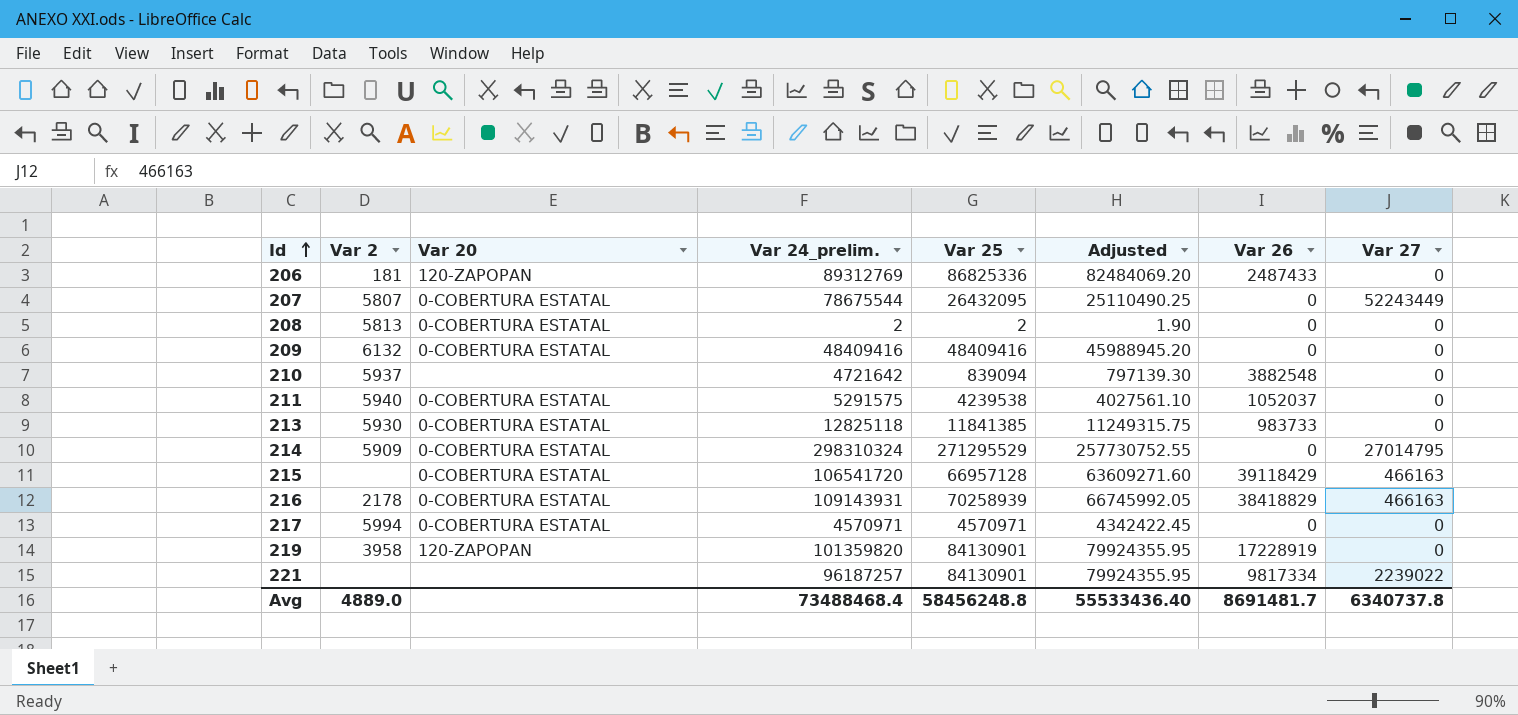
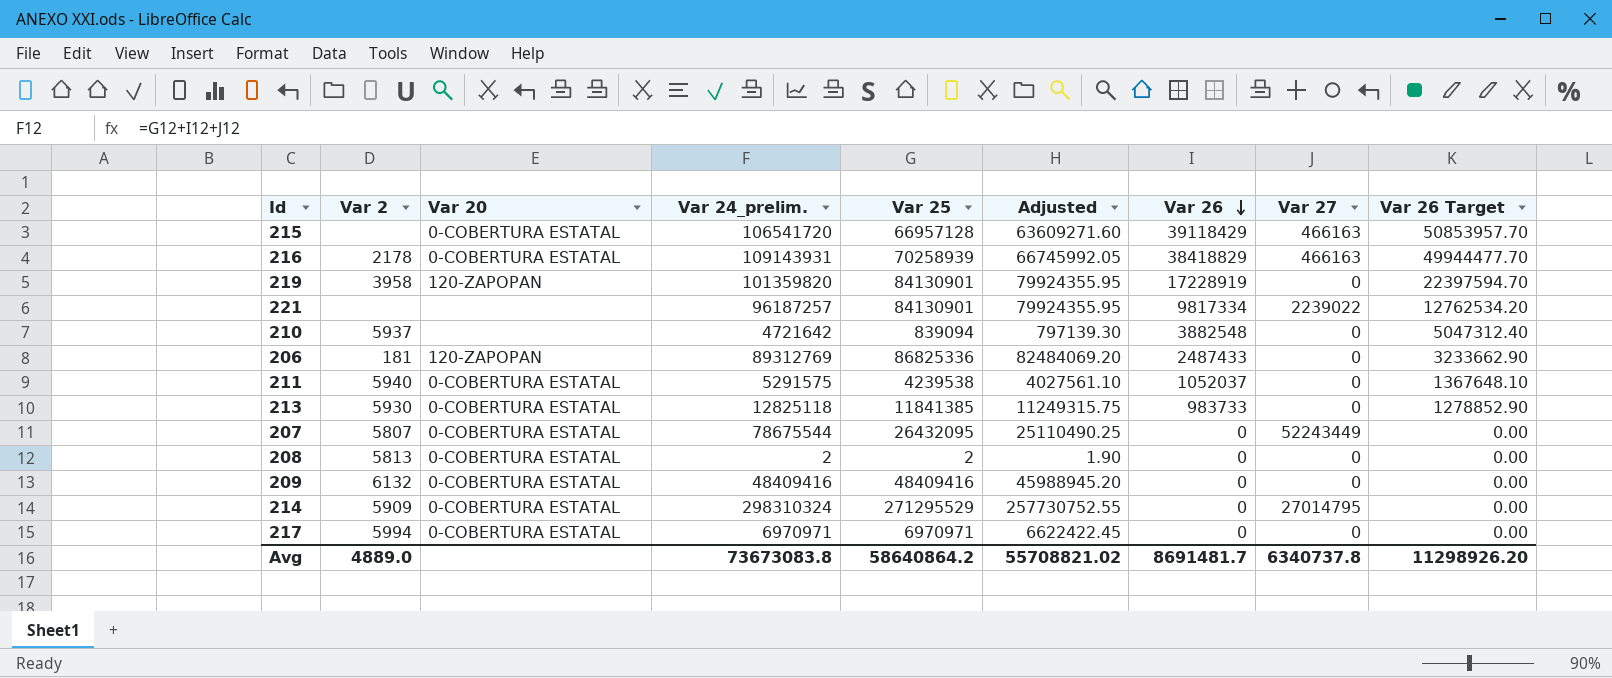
row order: Id ascending -> Var 26 descending
column Var 26 Target | formula: none -> [Var 26] * 1.3
217 | Var 24_prelim.: 4570971 -> 6970971
217 | Var 25: 4570971 -> 6970971
217 | Adjusted: 4342422.45 -> 6622422.45
Avg | Var 24_prelim.: 73488468.4 -> 73673083.8
Avg | Var 25: 58456248.8 -> 58640864.2
Avg | Adjusted: 55533436.40 -> 55708821.02

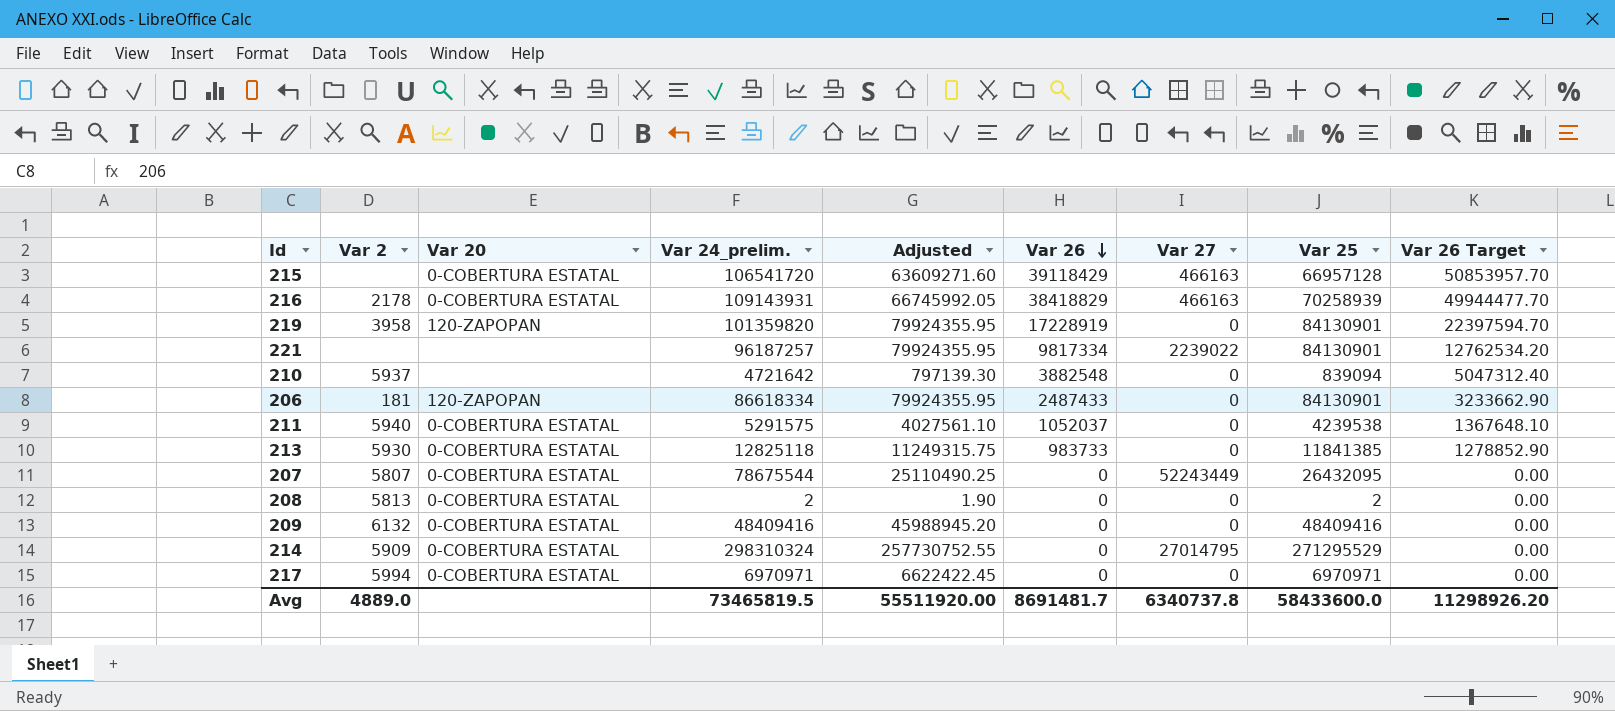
column Var 25 | position: 5 -> 8
206 | Var 24_prelim.: 89312769 -> 86618334
206 | Adjusted: 82484069.20 -> 79924355.95
206 | Var 25: 86825336 -> 84130901
Avg | Var 24_prelim.: 73673083.8 -> 73465819.5
Avg | Adjusted: 55708821.02 -> 55511920.00
Avg | Var 25: 58640864.2 -> 58433600.0

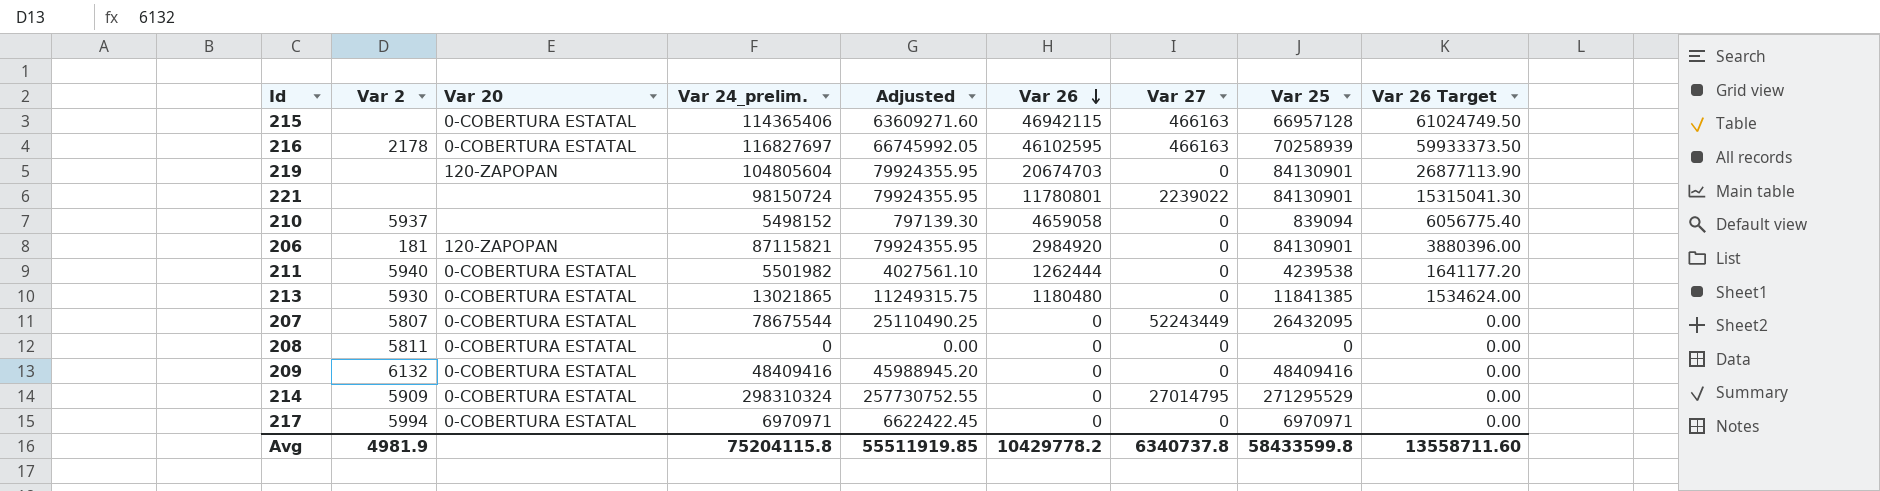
215 | Var 24_prelim.: 106541720 -> 114365406
215 | Var 26: 39118429 -> 46942115
215 | Var 26 Target: 50853957.70 -> 61024749.50
216 | Var 24_prelim.: 109143931 -> 116827697
216 | Var 26: 38418829 -> 46102595
216 | Var 26 Target: 49944477.70 -> 59933373.50
219 | Var 2: 3958 -> none
219 | Var 24_prelim.: 101359820 -> 104805604
219 | Var 26: 17228919 -> 20674703
219 | Var 26 Target: 22397594.70 -> 26877113.90
221 | Var 24_prelim.: 96187257 -> 98150724
221 | Var 26: 9817334 -> 11780801
221 | Var 26 Target: 12762534.20 -> 15315041.30
210 | Var 24_prelim.: 4721642 -> 5498152
210 | Var 26: 3882548 -> 4659058
210 | Var 26 Target: 5047312.40 -> 6056775.40
206 | Var 24_prelim.: 86618334 -> 87115821
206 | Var 26: 2487433 -> 2984920
206 | Var 26 Target: 3233662.90 -> 3880396.00
211 | Var 24_prelim.: 5291575 -> 5501982
211 | Var 26: 1052037 -> 1262444
211 | Var 26 Target: 1367648.10 -> 1641177.20
213 | Var 24_prelim.: 12825118 -> 13021865
213 | Var 26: 983733 -> 1180480
213 | Var 26 Target: 1278852.90 -> 1534624.00
208 | Var 2: 5813 -> 5811
208 | Var 24_prelim.: 2 -> 0
208 | Adjusted: 1.90 -> 0.00
208 | Var 25: 2 -> 0
Avg | Var 2: 4889.0 -> 4981.9
Avg | Var 24_prelim.: 73465819.5 -> 75204115.8
Avg | Adjusted: 55511920.00 -> 55511919.85
Avg | Var 26: 8691481.7 -> 10429778.2
Avg | Var 25: 58433600.0 -> 58433599.8
Avg | Var 26 Target: 11298926.20 -> 13558711.60

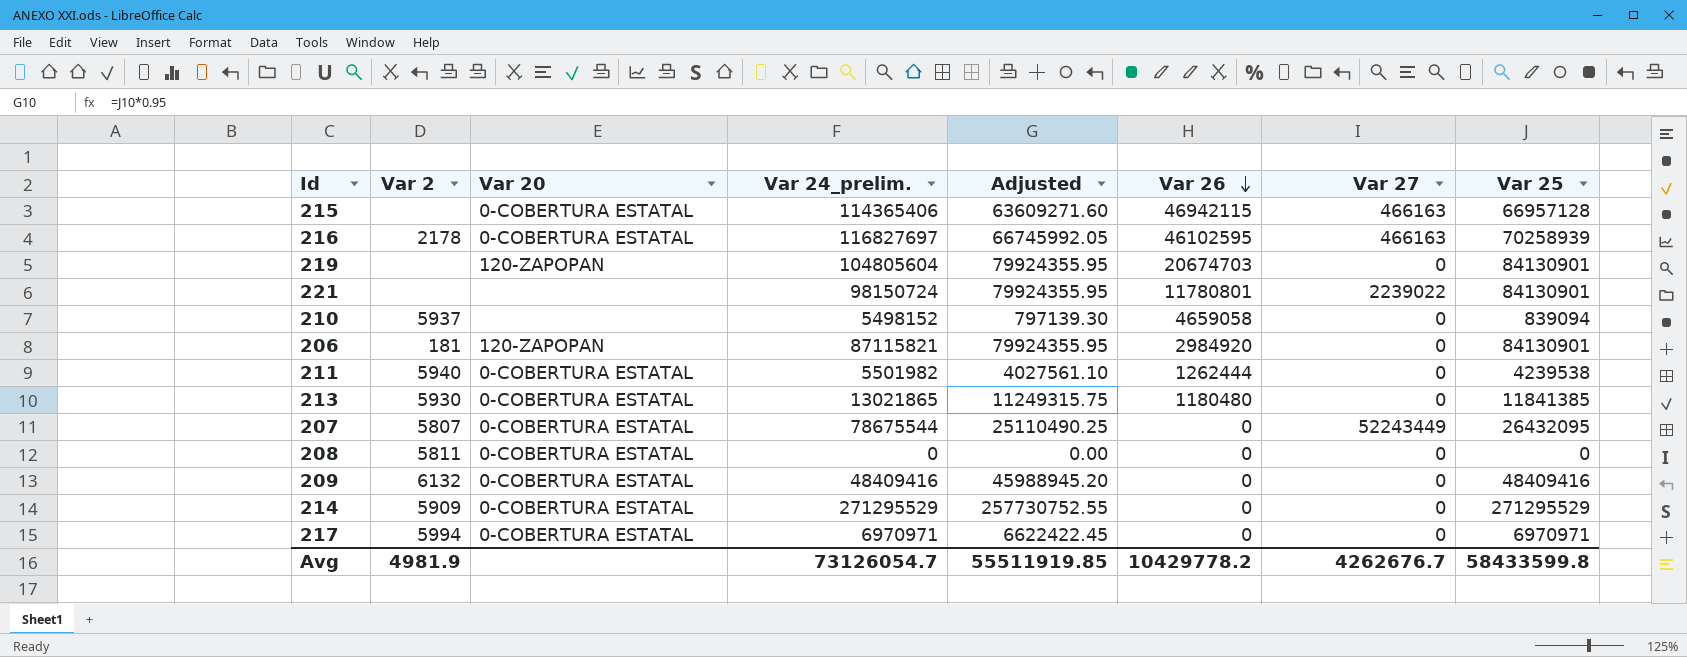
column Var 26 Target | formula: [Var 26] * 1.3 -> none
214 | Var 24_prelim.: 298310324 -> 271295529
214 | Var 27: 27014795 -> 0
Avg | Var 24_prelim.: 75204115.8 -> 73126054.7
Avg | Var 27: 6340737.8 -> 4262676.7

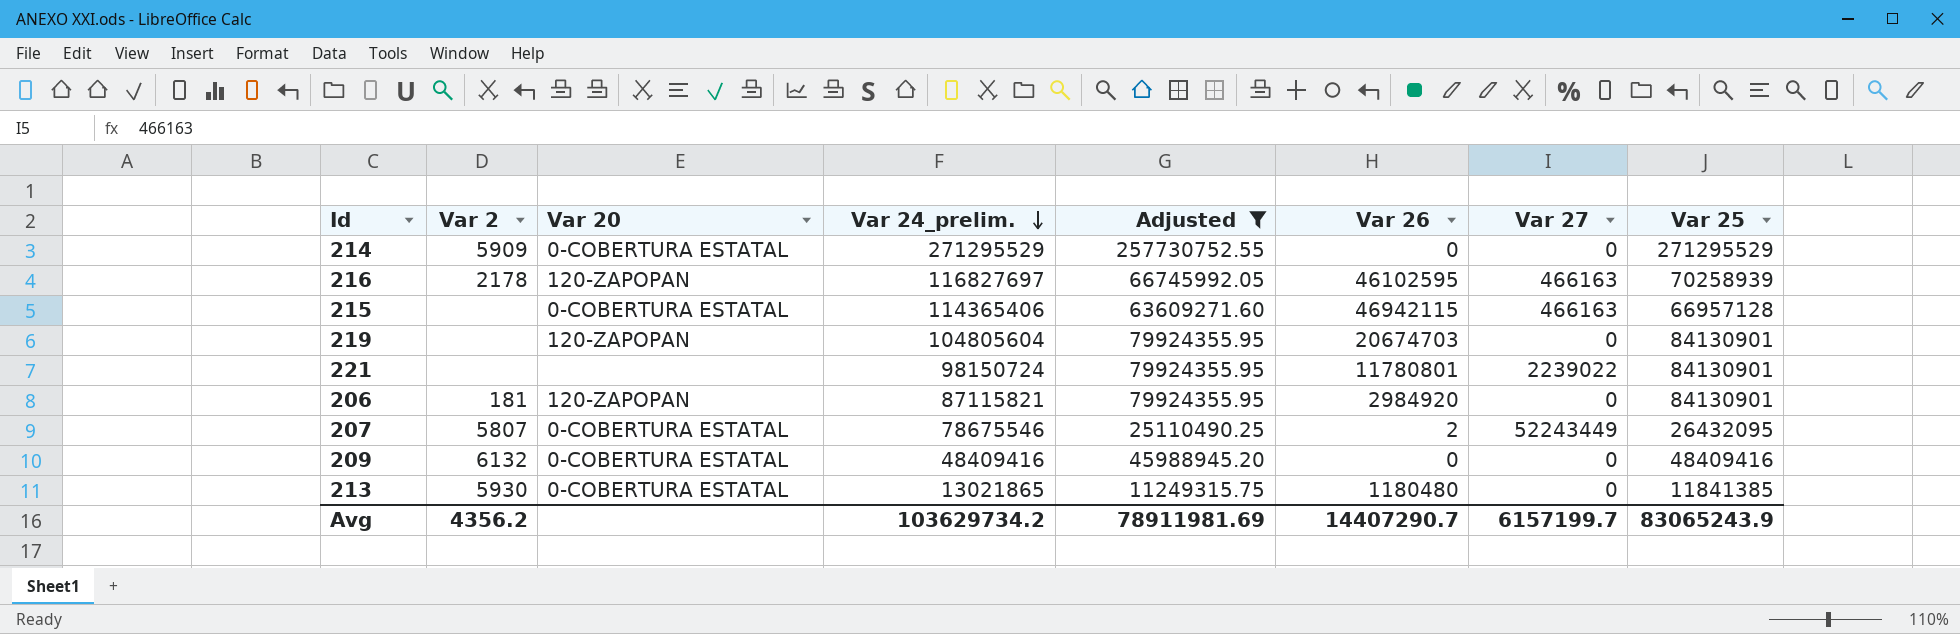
filter: none -> Adjusted >= 11249315.75
row order: Var 26 descending -> Var 24_prelim. descending
216 | Var 20: 0-COBERTURA ESTATAL -> 120-ZAPOPAN
207 | Var 24_prelim.: 78675544 -> 78675546
207 | Var 26: 0 -> 2
Avg | Var 2: 4981.9 -> 4356.2
Avg | Var 24_prelim.: 73126054.7 -> 103629734.2
Avg | Adjusted: 55511919.85 -> 78911981.69
Avg | Var 26: 10429778.2 -> 14407290.7
Avg | Var 27: 4262676.7 -> 6157199.7
Avg | Var 25: 58433599.8 -> 83065243.9

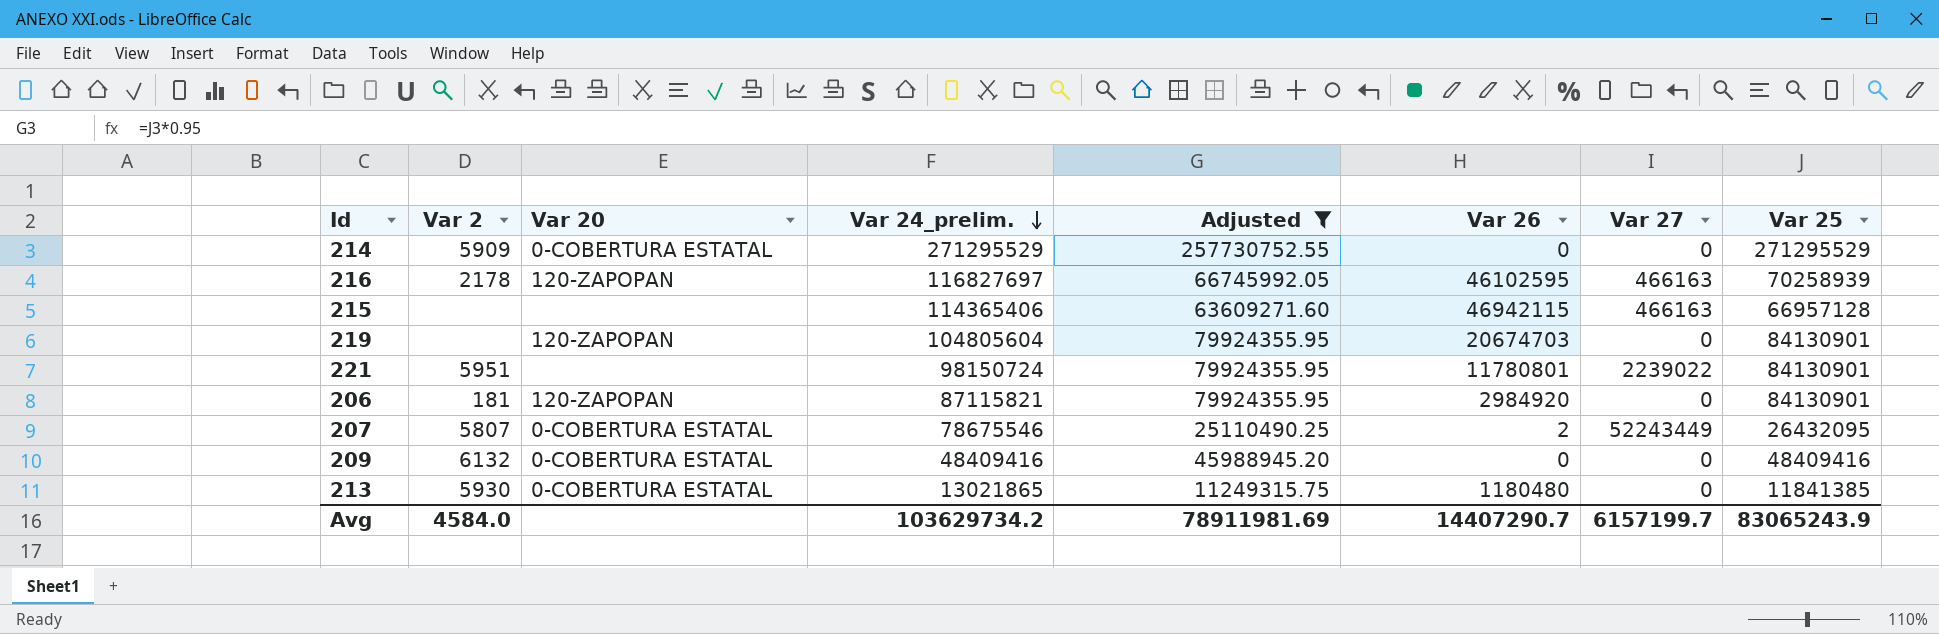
215 | Var 20: 0-COBERTURA ESTATAL -> none
221 | Var 2: none -> 5951
Avg | Var 2: 4356.2 -> 4584.0

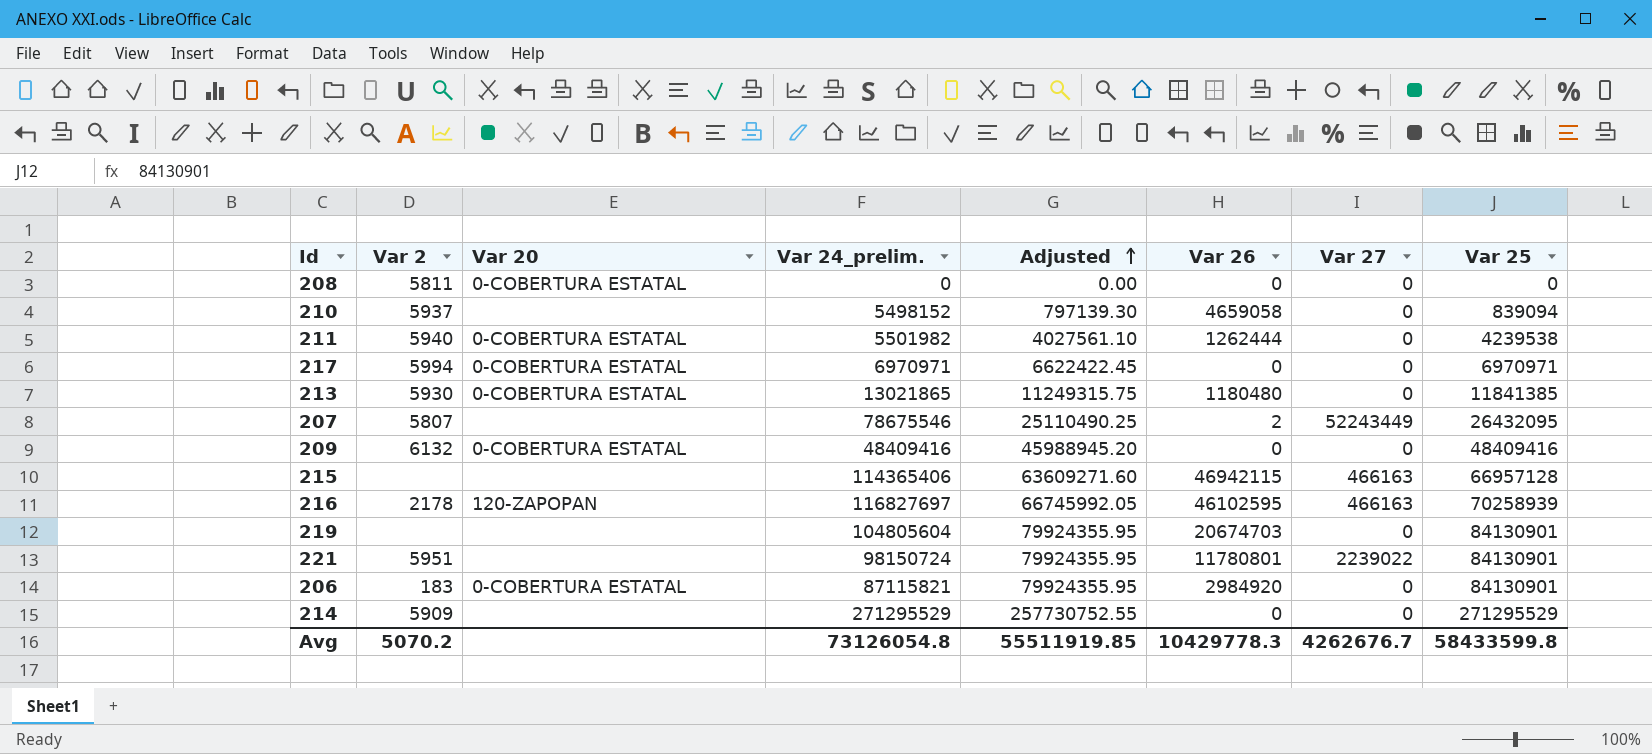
filter: Adjusted >= 11249315.75 -> none
row order: Var 24_prelim. descending -> Adjusted ascending
207 | Var 20: 0-COBERTURA ESTATAL -> none
219 | Var 20: 120-ZAPOPAN -> none
206 | Var 2: 181 -> 183
206 | Var 20: 120-ZAPOPAN -> 0-COBERTURA ESTATAL
214 | Var 20: 0-COBERTURA ESTATAL -> none
Avg | Var 2: 4584.0 -> 5070.2
Avg | Var 24_prelim.: 103629734.2 -> 73126054.8
Avg | Adjusted: 78911981.69 -> 55511919.85
Avg | Var 26: 14407290.7 -> 10429778.3
Avg | Var 27: 6157199.7 -> 4262676.7
Avg | Var 25: 83065243.9 -> 58433599.8

